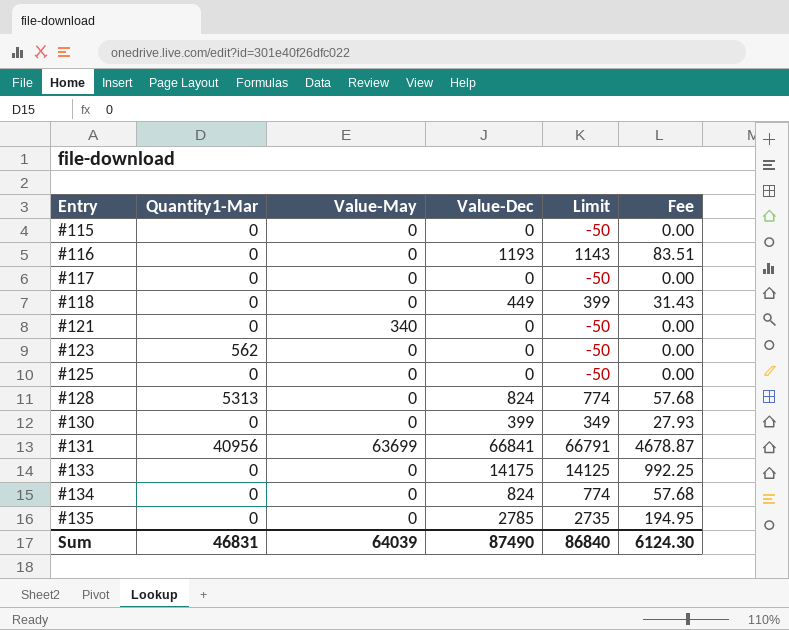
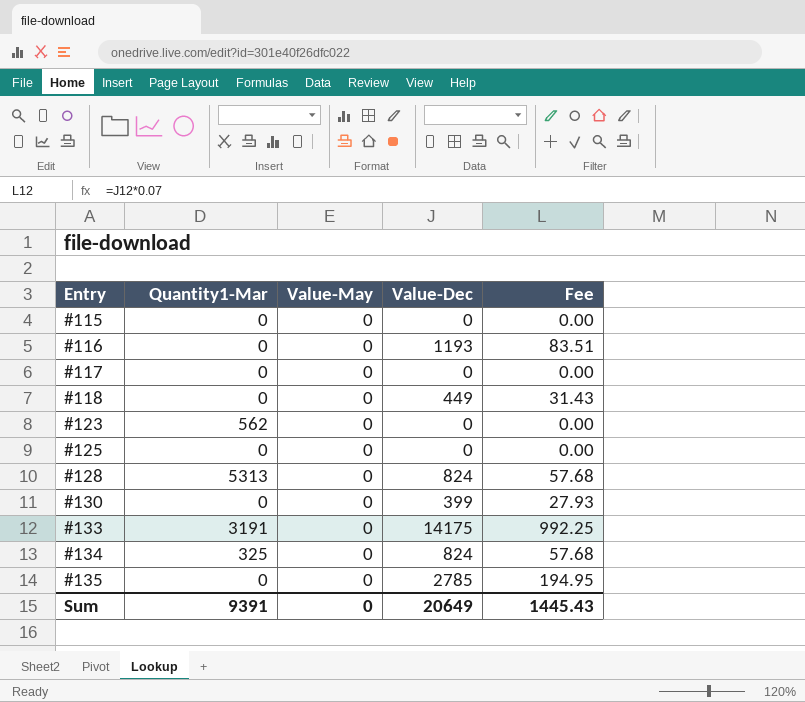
column Limit | formula: [Value-Dec] - 50 -> none
row #121: 0 | 340 | 0 | -50 | 0.00 -> none
row #131: 40956 | 63699 | 66841 | 66791 | 4678.87 -> none
#133 | Quantity1-Mar: 0 -> 3191
#134 | Quantity1-Mar: 0 -> 325
Sum | Quantity1-Mar: 46831 -> 9391
Sum | Value-May: 64039 -> 0
Sum | Value-Dec: 87490 -> 20649
Sum | Fee: 6124.30 -> 1445.43

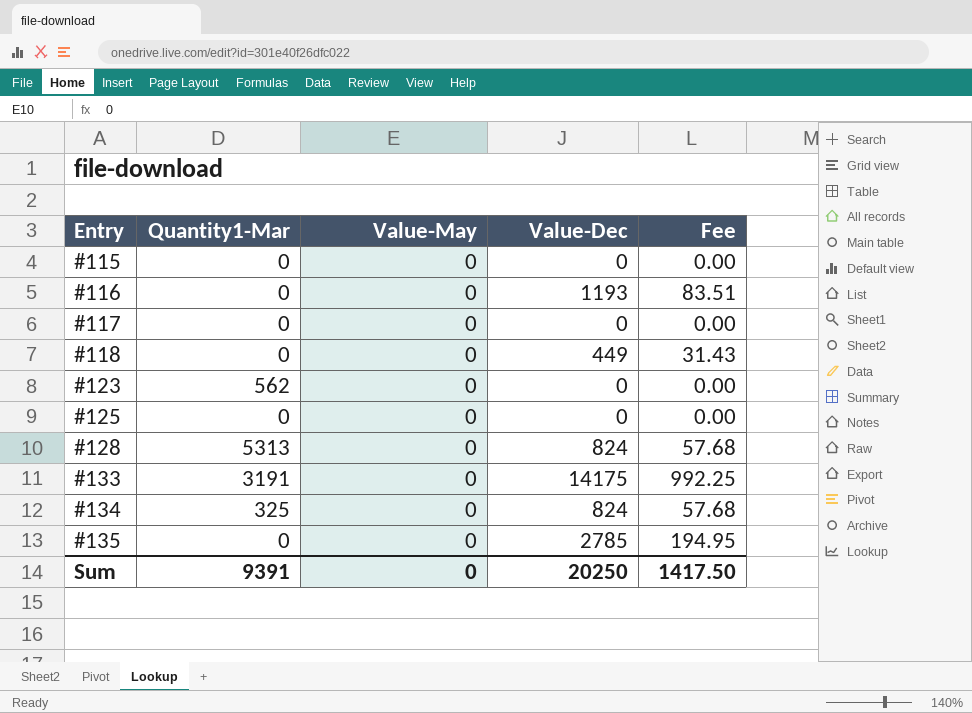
row #130: 0 | 0 | 399 | 27.93 -> none
Sum | Value-Dec: 20649 -> 20250
Sum | Fee: 1445.43 -> 1417.50

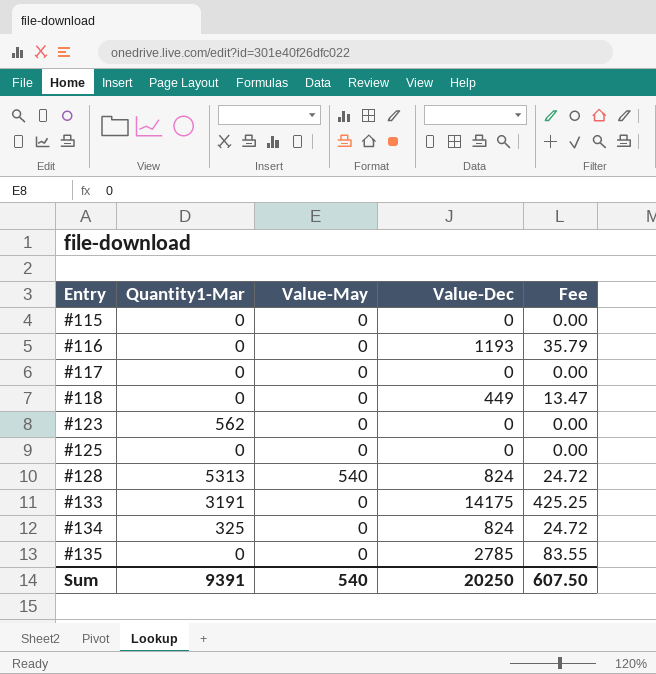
column Fee | formula: [Value-Dec] * 0.07 -> [Value-Dec] * 0.03
#128 | Value-May: 0 -> 540
Sum | Value-May: 0 -> 540
Sum | Fee: 1417.50 -> 607.50

